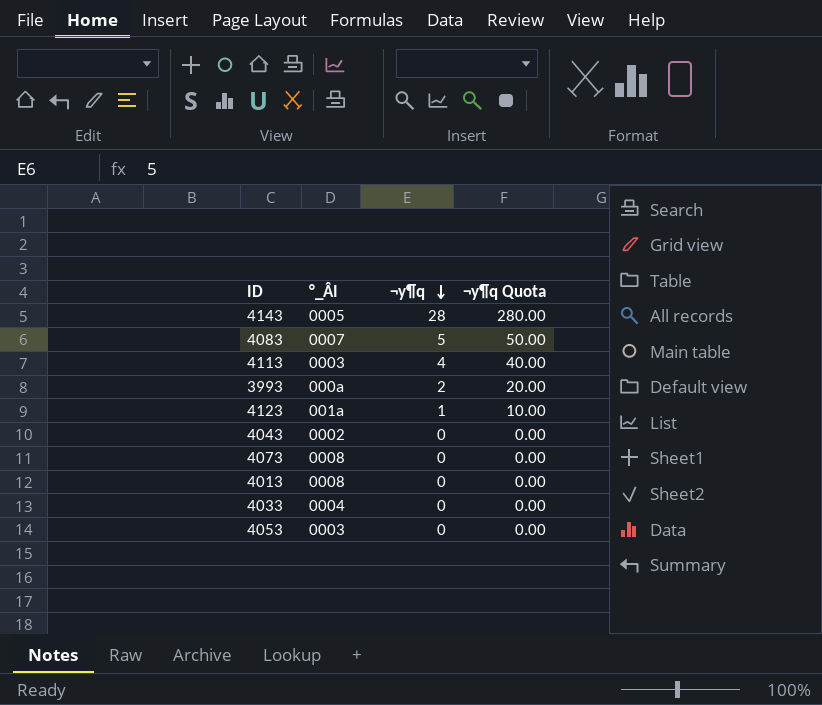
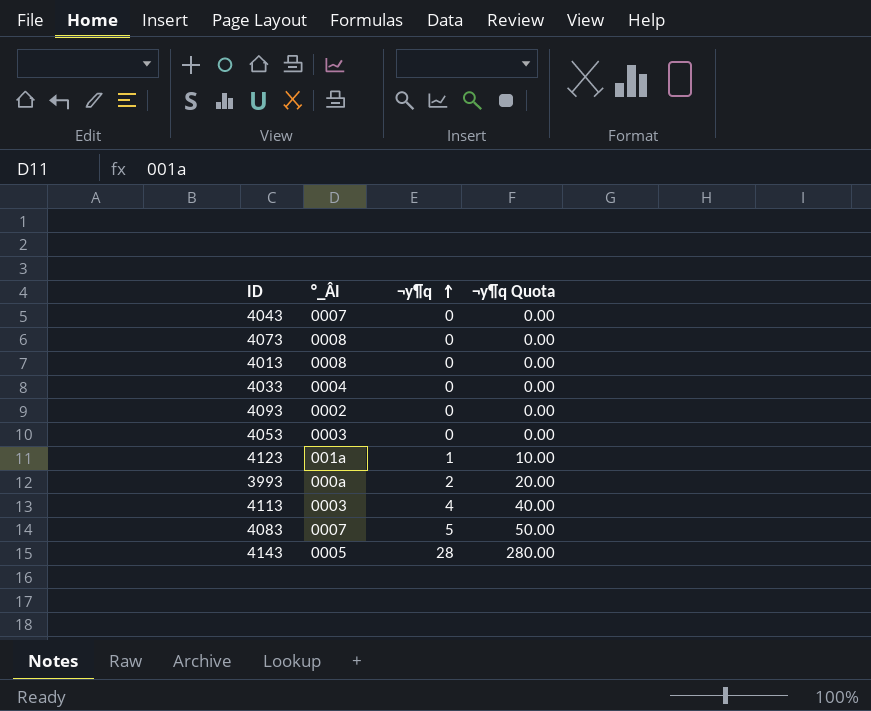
row order: ¬y¶q descending -> ¬y¶q ascending
4043 | °_ÂI: 0002 -> 0007
row 4093: none -> 0002 | 0 | 0.00

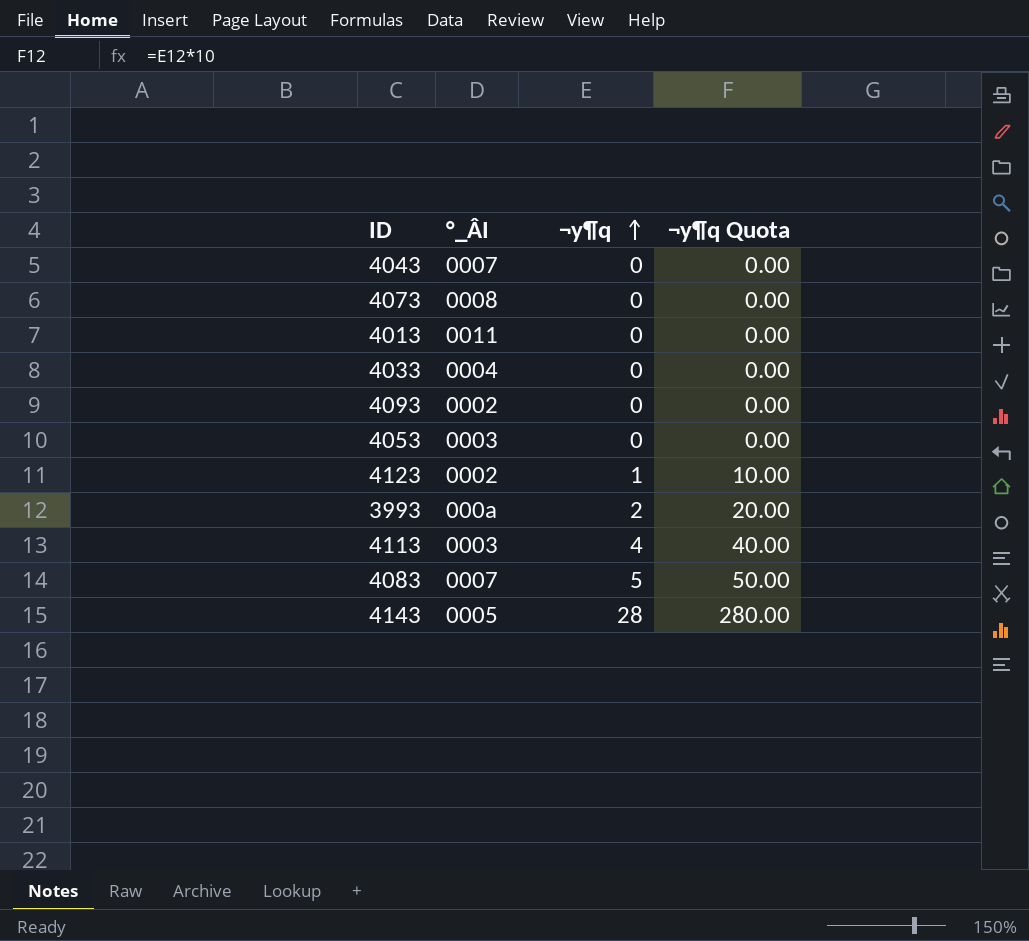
4013 | °_ÂI: 0008 -> 0011
4123 | °_ÂI: 001a -> 0002

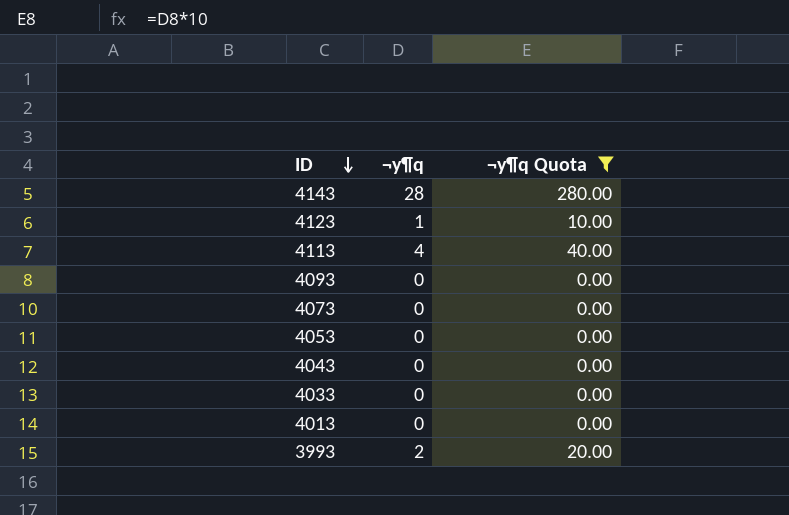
filter: none -> ¬y¶q Quota != 50.00
row order: ¬y¶q ascending -> ID descending
column °_ÂI | position: 2 -> none

